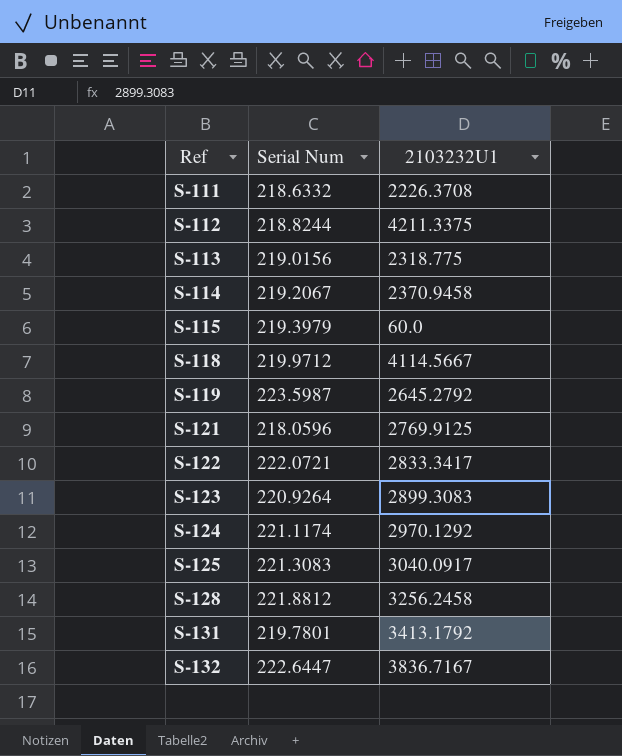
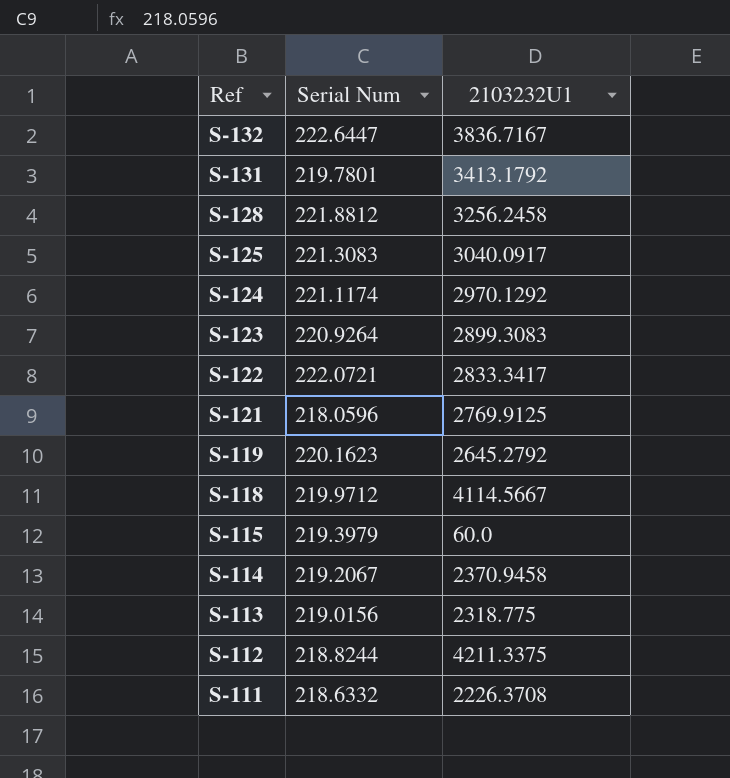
row order: Ref ascending -> Ref descending
S-119 | Serial Num: 223.5987 -> 220.1623

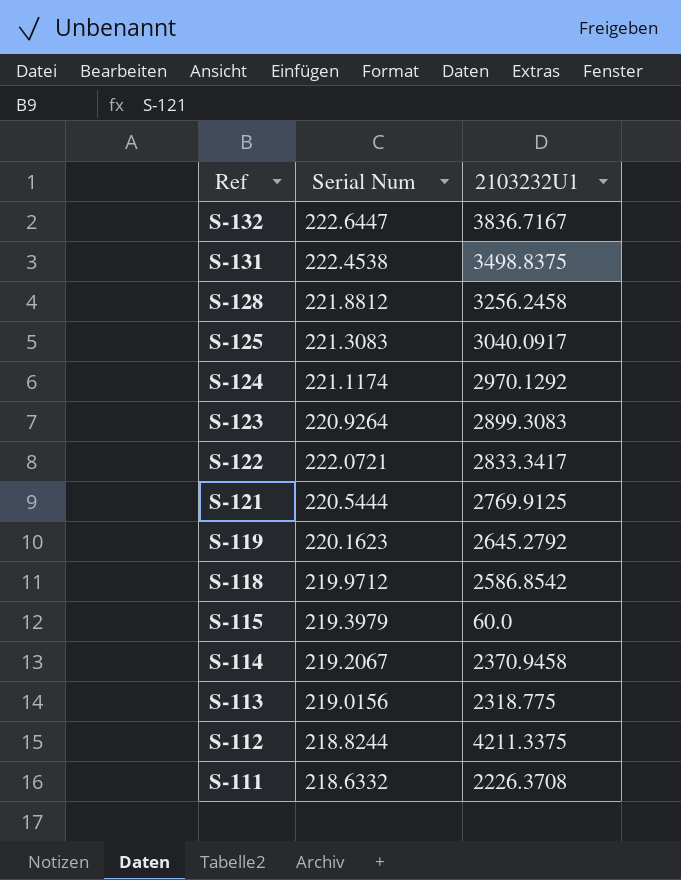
S-131 | Serial Num: 219.7801 -> 222.4538
S-131 | 2103232U1: 3413.1792 -> 3498.8375
S-121 | Serial Num: 218.0596 -> 220.5444
S-118 | 2103232U1: 4114.5667 -> 2586.8542

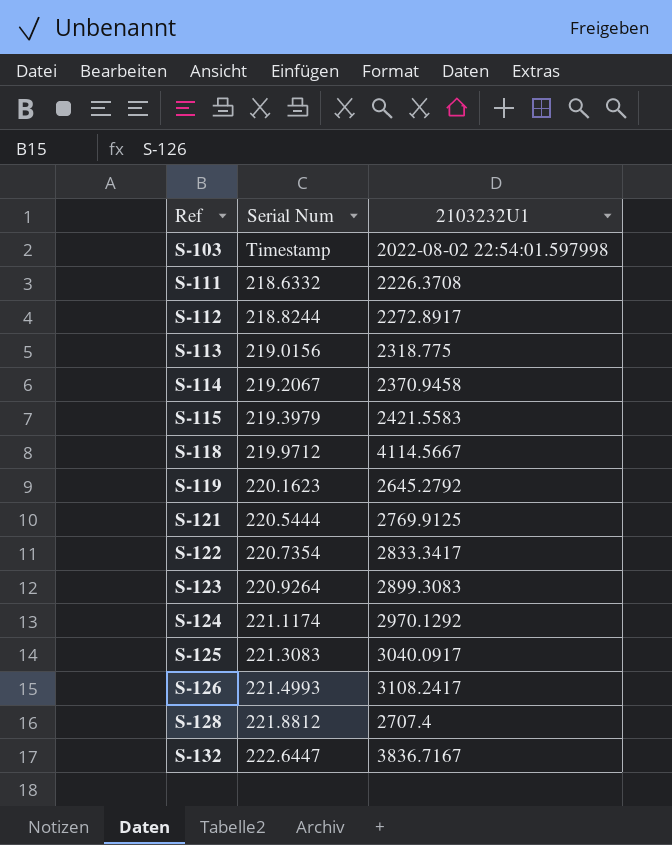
row order: Ref descending -> Ref ascending
row S-131: 222.4538 | 3498.8375 -> none
row S-103: none -> Timestamp | 2022-08-02 22:54:01.597998
S-112 | 2103232U1: 4211.3375 -> 2272.8917
S-115 | 2103232U1: 60.0 -> 2421.5583
S-118 | 2103232U1: 2586.8542 -> 4114.5667
S-122 | Serial Num: 222.0721 -> 220.7354
row S-126: none -> 221.4993 | 3108.2417
S-128 | 2103232U1: 3256.2458 -> 2707.4

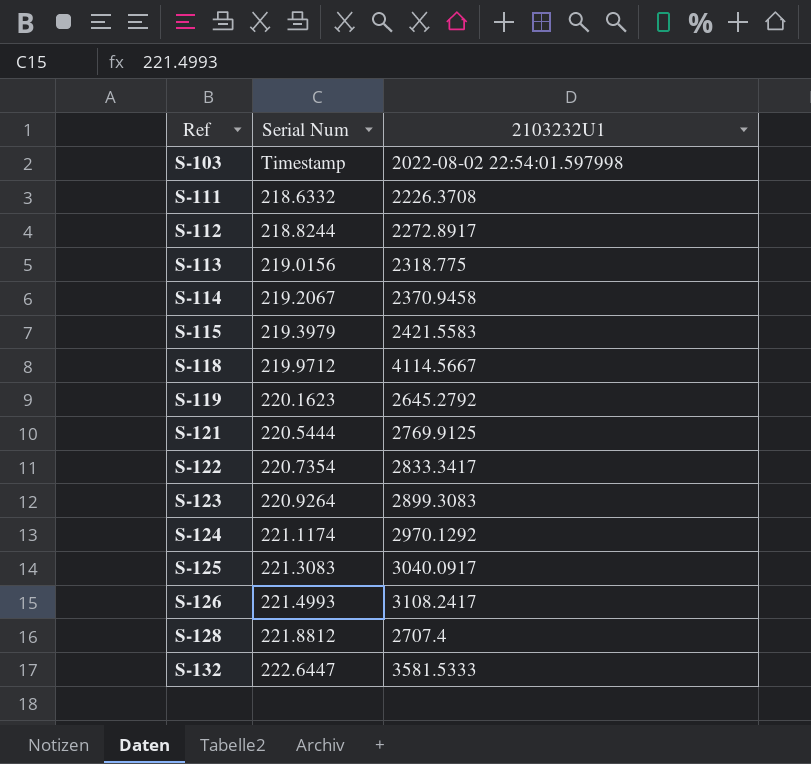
S-132 | 2103232U1: 3836.7167 -> 3581.5333

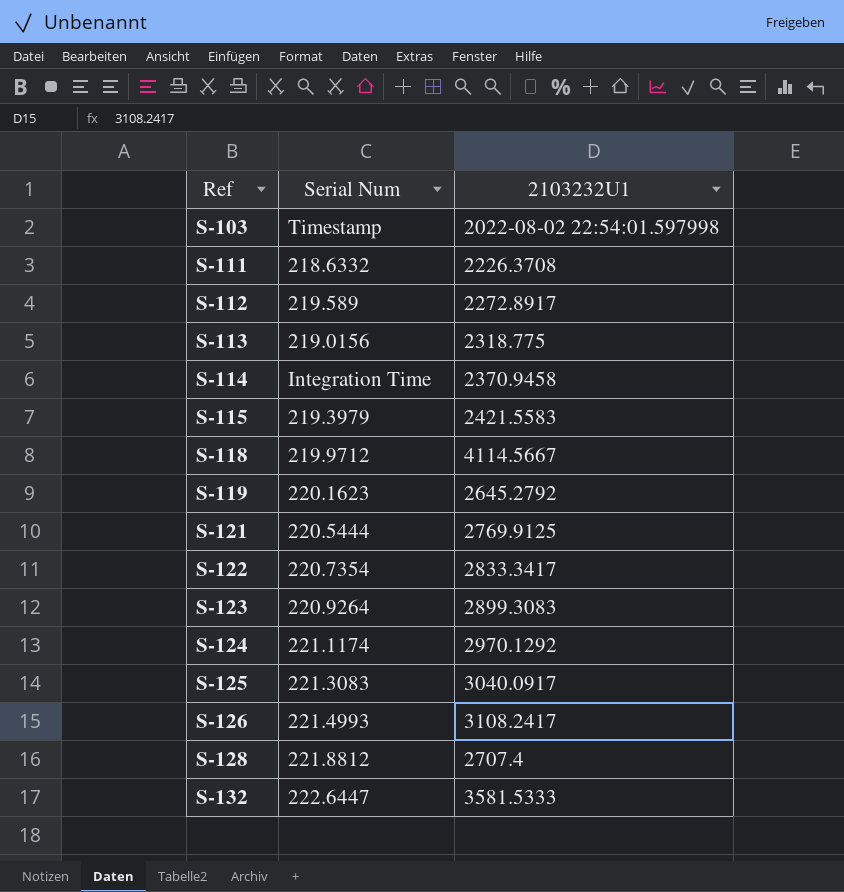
S-112 | Serial Num: 218.8244 -> 219.589
S-114 | Serial Num: 219.2067 -> Integration Time

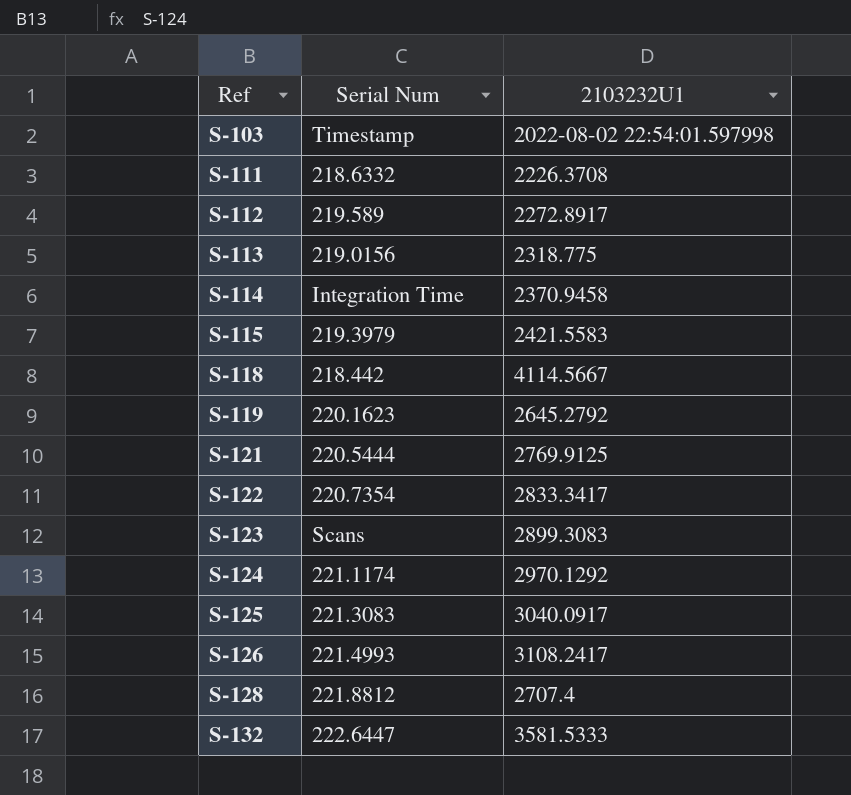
S-118 | Serial Num: 219.9712 -> 218.442
S-123 | Serial Num: 220.9264 -> Scans

